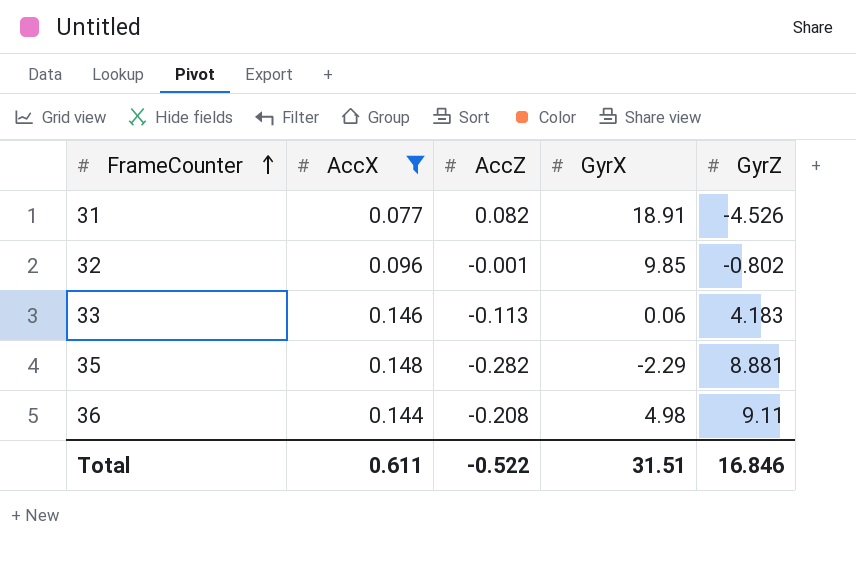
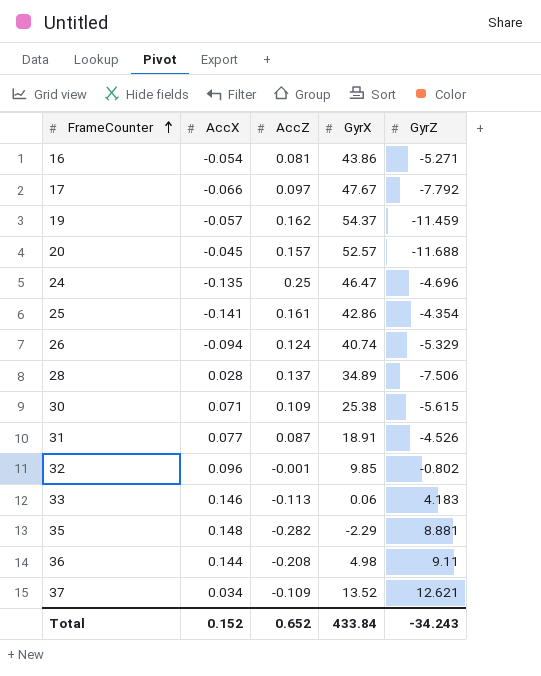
filter: AccX >= 0.077 -> none
31 | AccZ: 0.082 -> 0.087
Total | AccX: 0.611 -> 0.152
Total | AccZ: -0.522 -> 0.652
Total | GyrX: 31.51 -> 433.84
Total | GyrZ: 16.846 -> -34.243

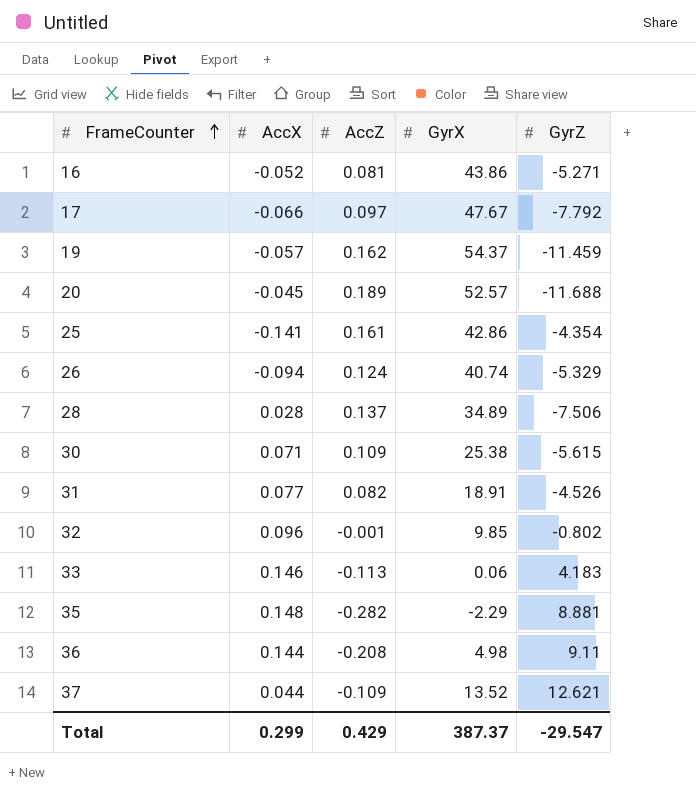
row 24: -0.135 | 0.25 | 46.47 | -4.696 -> none
16 | AccX: -0.054 -> -0.052
20 | AccZ: 0.157 -> 0.189
31 | AccZ: 0.087 -> 0.082
37 | AccX: 0.034 -> 0.044
Total | AccX: 0.152 -> 0.299
Total | AccZ: 0.652 -> 0.429
Total | GyrX: 433.84 -> 387.37
Total | GyrZ: -34.243 -> -29.547

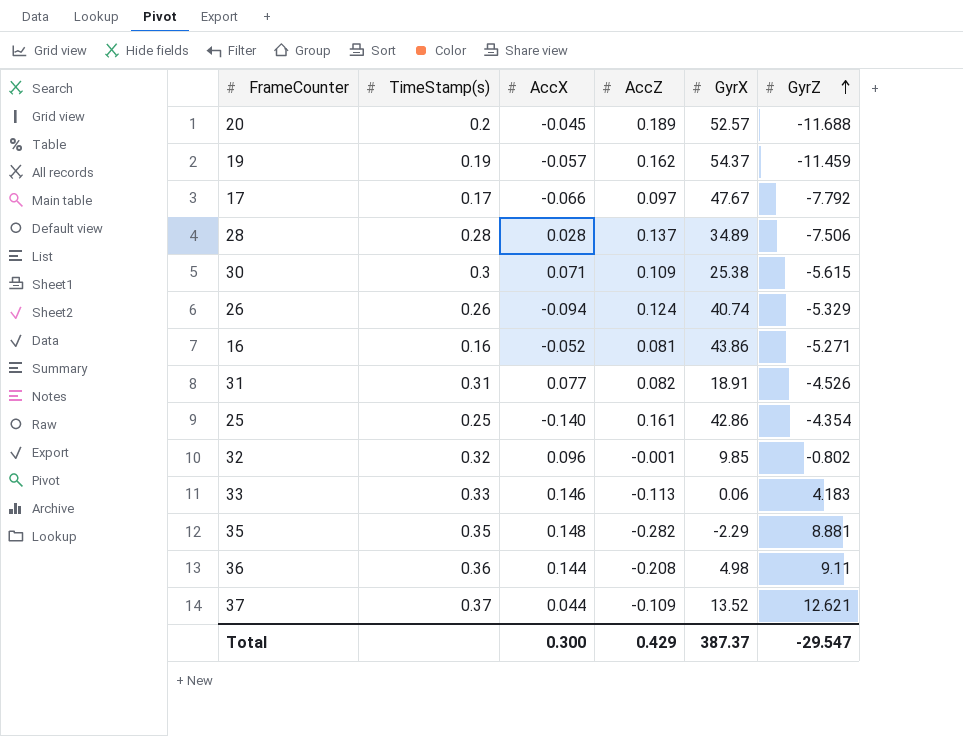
row order: FrameCounter ascending -> GyrZ ascending
column TimeStamp(s) | position: none -> 2
25 | AccX: -0.141 -> -0.140
Total | AccX: 0.299 -> 0.300

